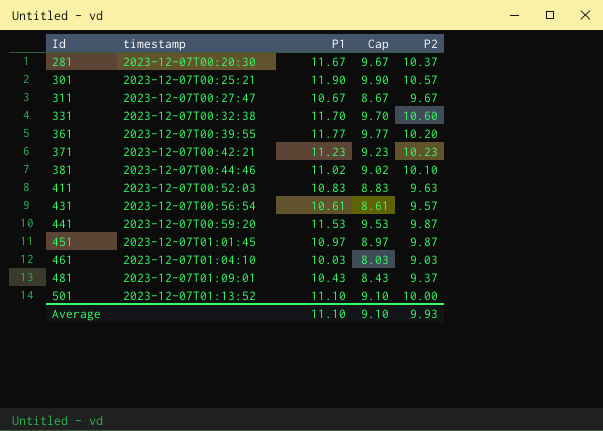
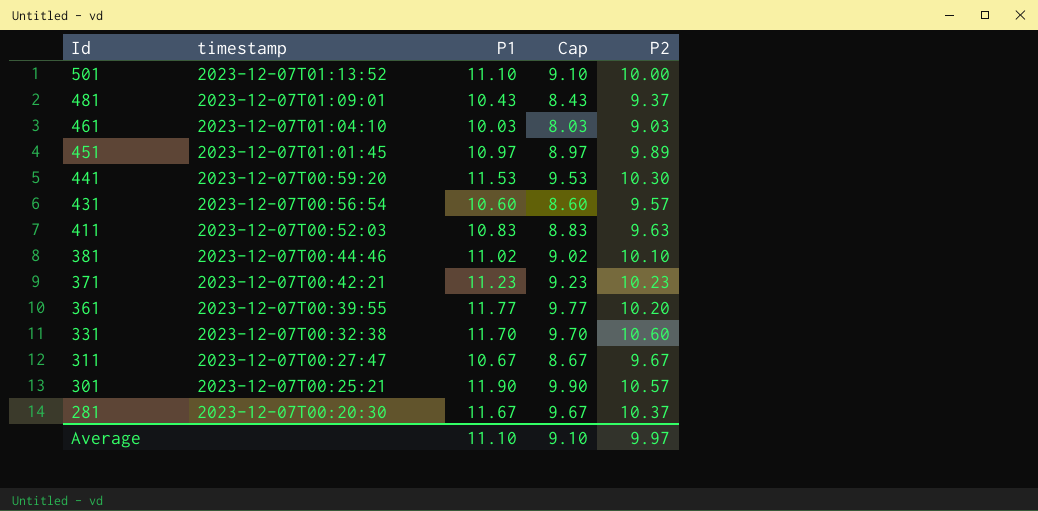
row order: Id ascending -> Id descending
451 | P2: 9.87 -> 9.89
441 | P2: 9.87 -> 10.30
431 | P1: 10.61 -> 10.60
431 | Cap: 8.61 -> 8.60
Average | P2: 9.93 -> 9.97

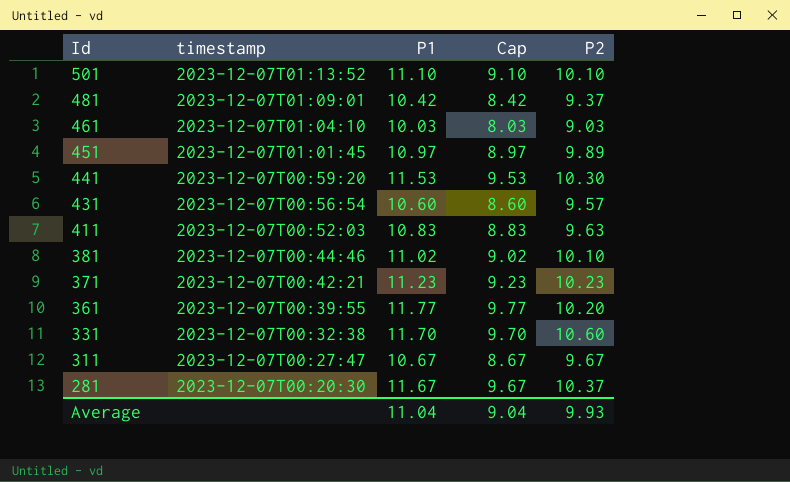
row 301: 2023-12-07T00:25:21 | 11.90 | 9.90 | 10.57 -> none
501 | P2: 10.00 -> 10.10
481 | P1: 10.43 -> 10.42
481 | Cap: 8.43 -> 8.42
Average | P1: 11.10 -> 11.04
Average | Cap: 9.10 -> 9.04
Average | P2: 9.97 -> 9.93

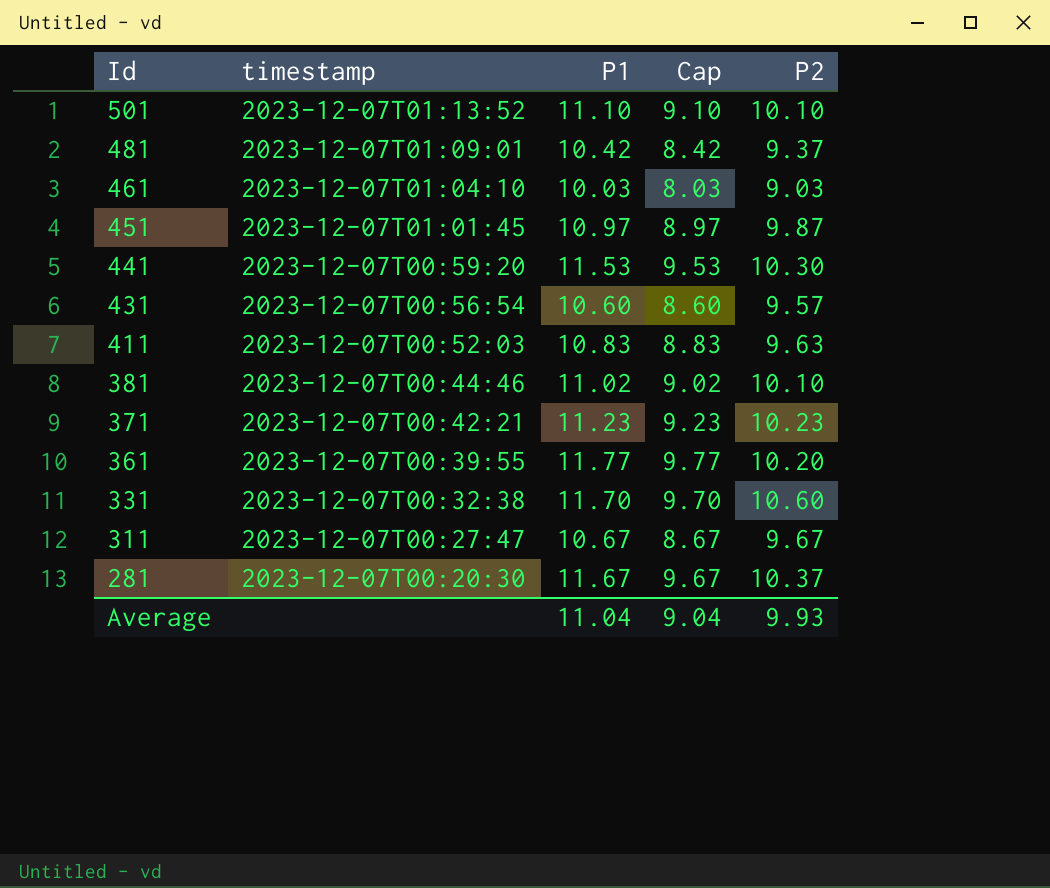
451 | P2: 9.89 -> 9.87

